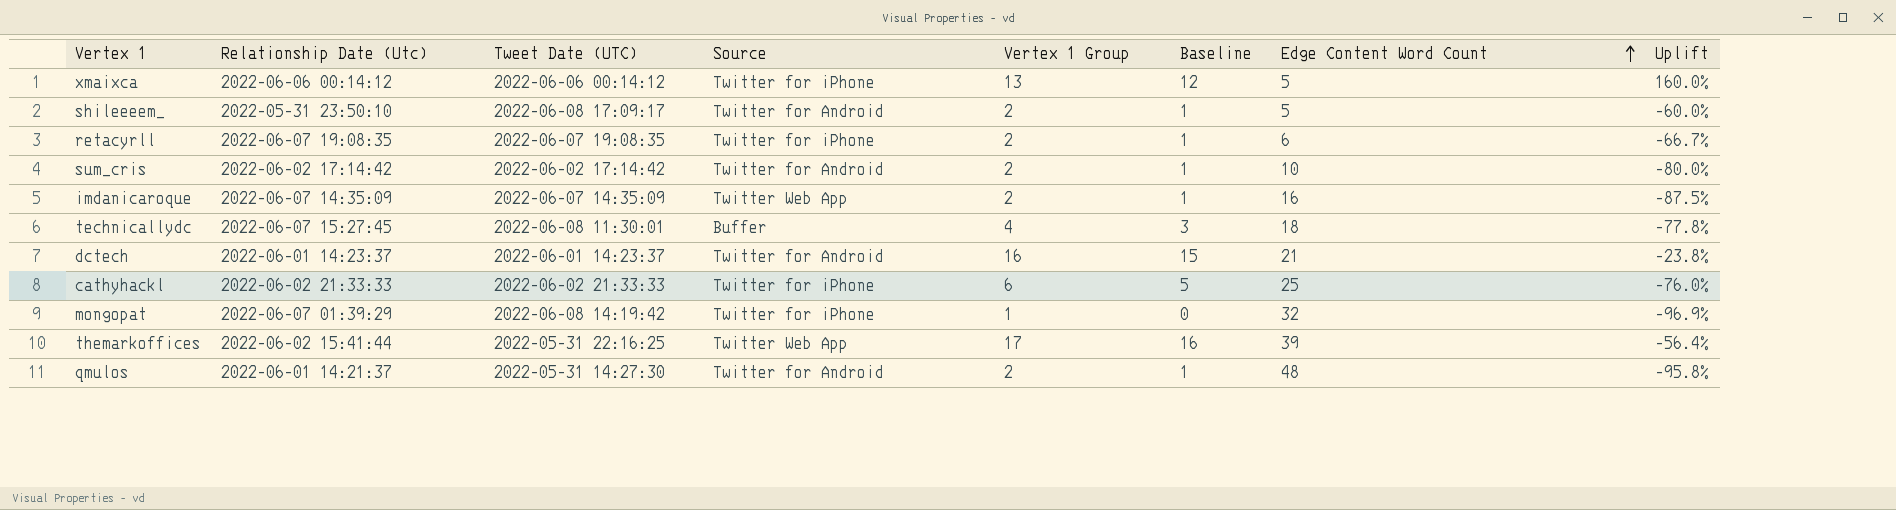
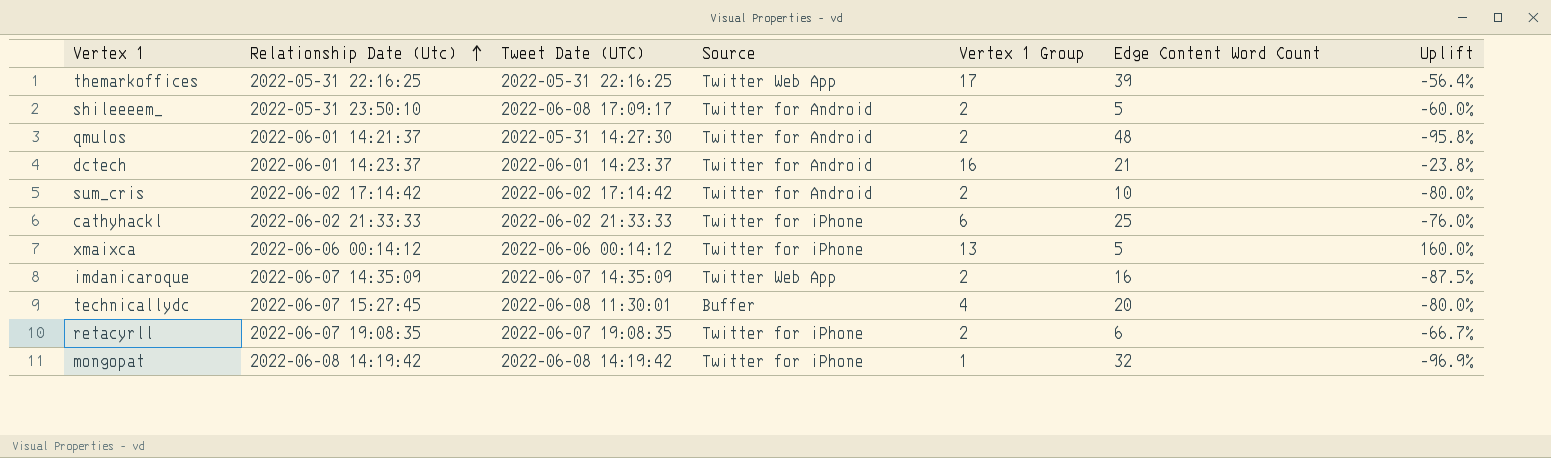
row order: Edge Content Word Count ascending -> Relationship Date (Utc) ascending
column Baseline | formula: [Vertex 1 Group] - 1 -> none
themarkoffices | Relationship Date (Utc): 2022-06-02 15:41:44 -> 2022-05-31 22:16:25
technicallydc | Edge Content Word Count: 18 -> 20
technicallydc | Uplift: -77.8% -> -80.0%
mongopat | Relationship Date (Utc): 2022-06-07 01:39:29 -> 2022-06-08 14:19:42

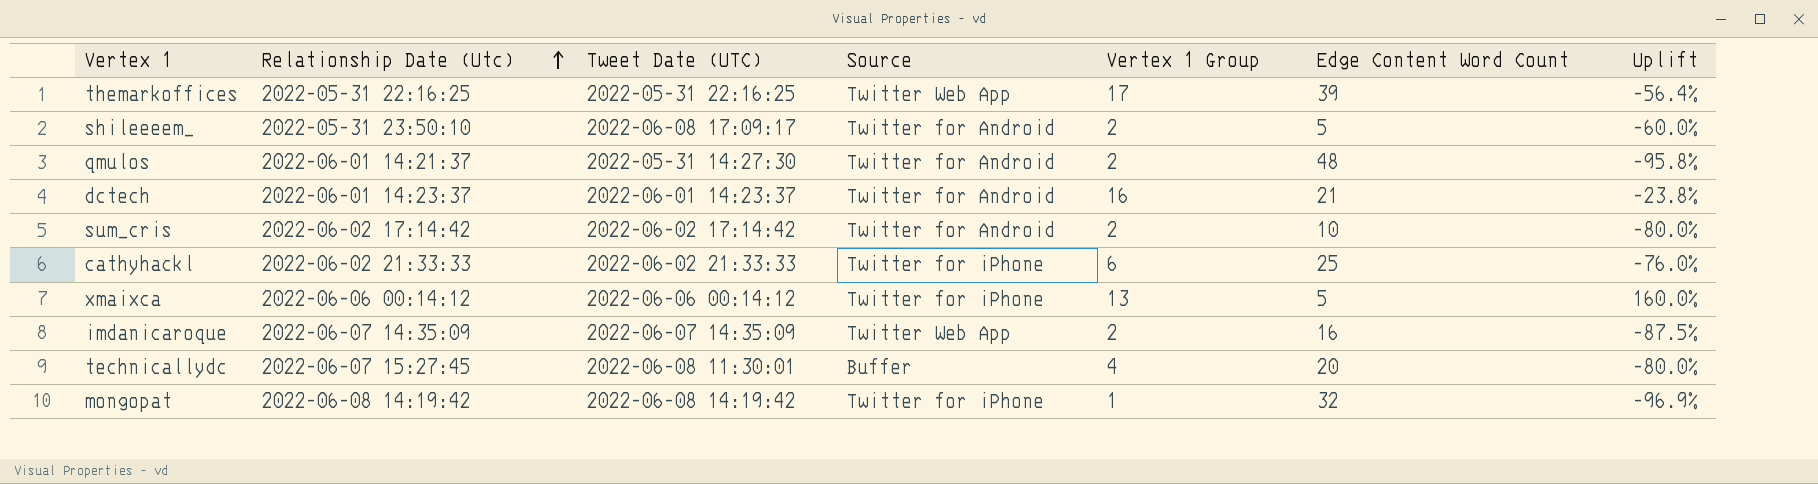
row retacyrll: 2022-06-07 19:08:35 | 2022-06-07 19:08:35 | Twitter for iPhone | 2 | 6 | -66.7% -> none

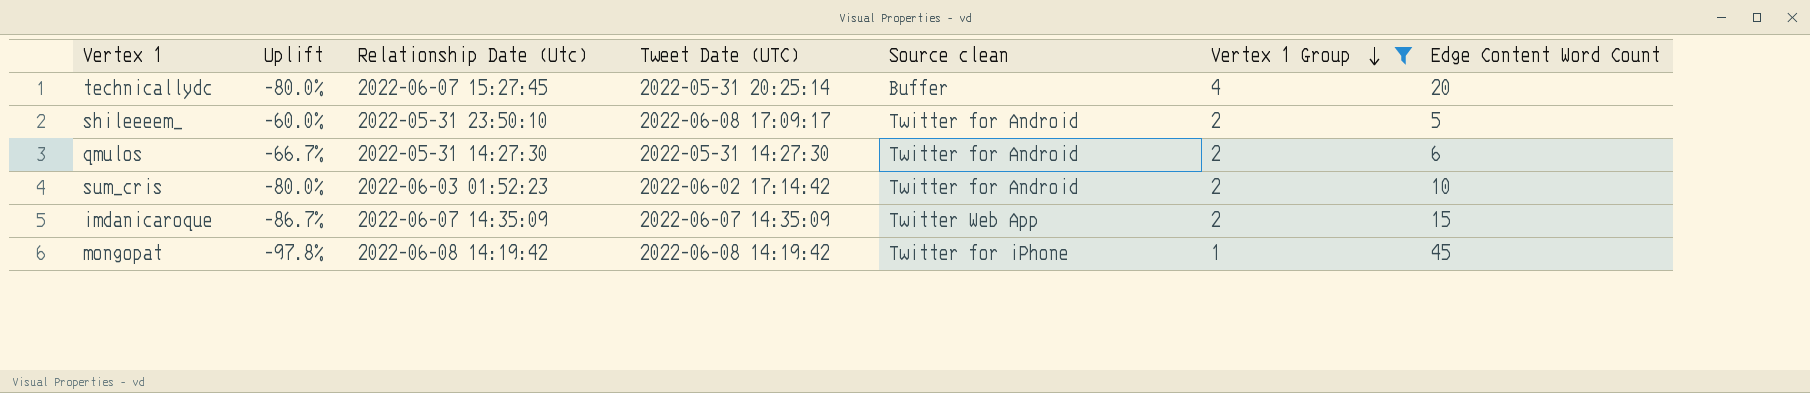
filter: none -> Vertex 1 Group <= 4
row order: Relationship Date (Utc) ascending -> Vertex 1 Group descending
column Uplift | position: 7 -> 2
column name: Source -> Source clean
technicallydc | Tweet Date (UTC): 2022-06-08 11:30:01 -> 2022-05-31 20:25:14
qmulos | Uplift: -95.8% -> -66.7%
qmulos | Relationship Date (Utc): 2022-06-01 14:21:37 -> 2022-05-31 14:27:30
qmulos | Edge Content Word Count: 48 -> 6
sum_cris | Relationship Date (Utc): 2022-06-02 17:14:42 -> 2022-06-03 01:52:23
imdanicaroque | Uplift: -87.5% -> -86.7%
imdanicaroque | Edge Content Word Count: 16 -> 15
mongopat | Uplift: -96.9% -> -97.8%
mongopat | Edge Content Word Count: 32 -> 45

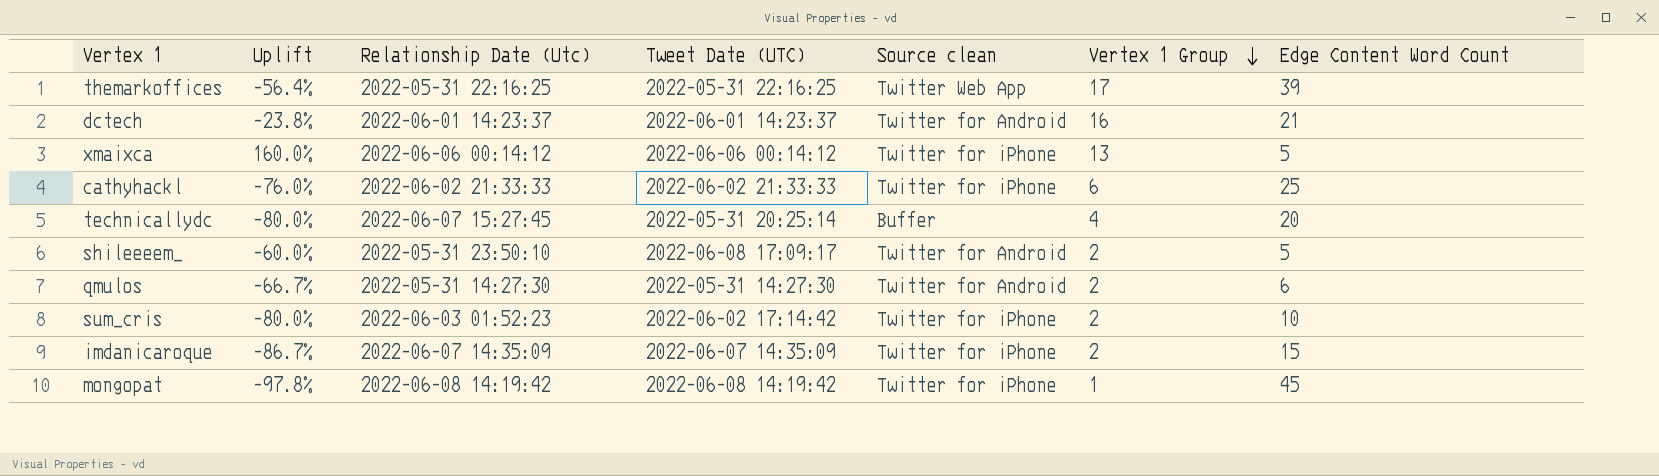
filter: Vertex 1 Group <= 4 -> none
sum_cris | Source clean: Twitter for Android -> Twitter for iPhone
imdanicaroque | Source clean: Twitter Web App -> Twitter for iPhone

